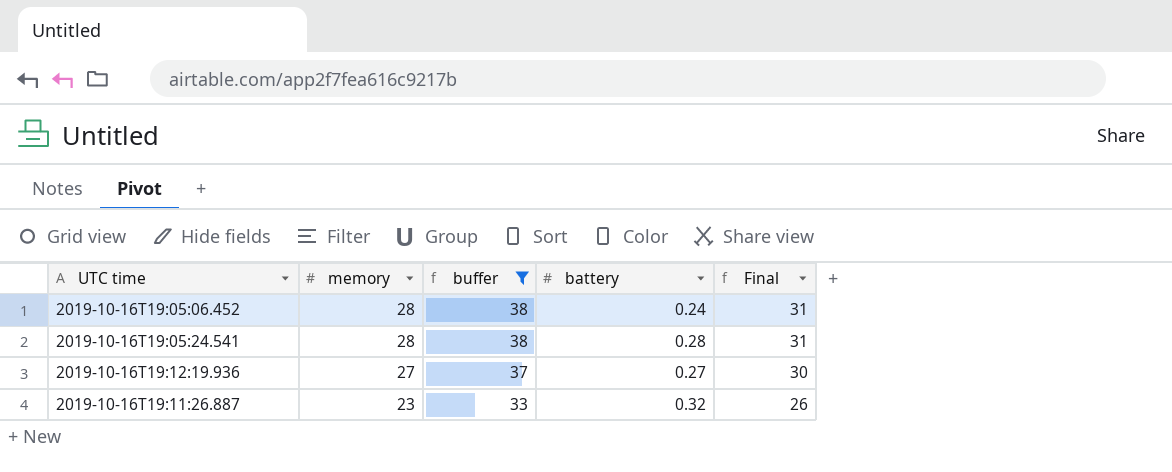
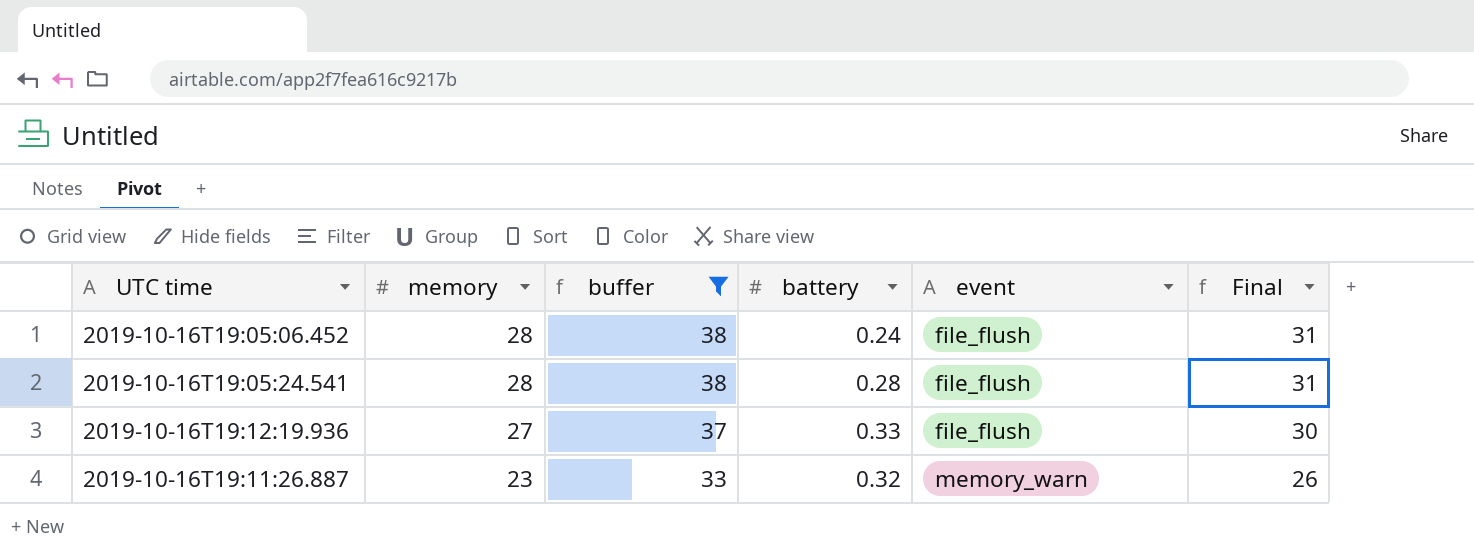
column event | position: none -> 5
2019-10-16T19:12:19.936 | battery: 0.27 -> 0.33

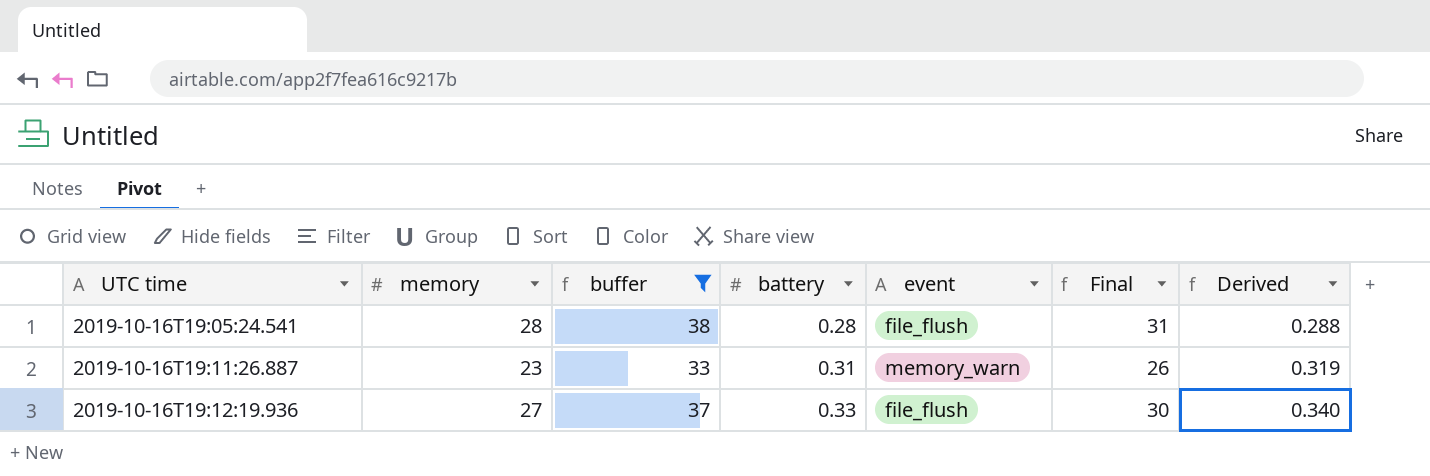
row order: memory descending -> UTC time ascending
column Derived | formula: none -> [battery] * 1.03
row 2019-10-16T19:05:06.452: 28 | 38 | 0.24 | file_flush | 31 -> none
2019-10-16T19:11:26.887 | battery: 0.32 -> 0.31

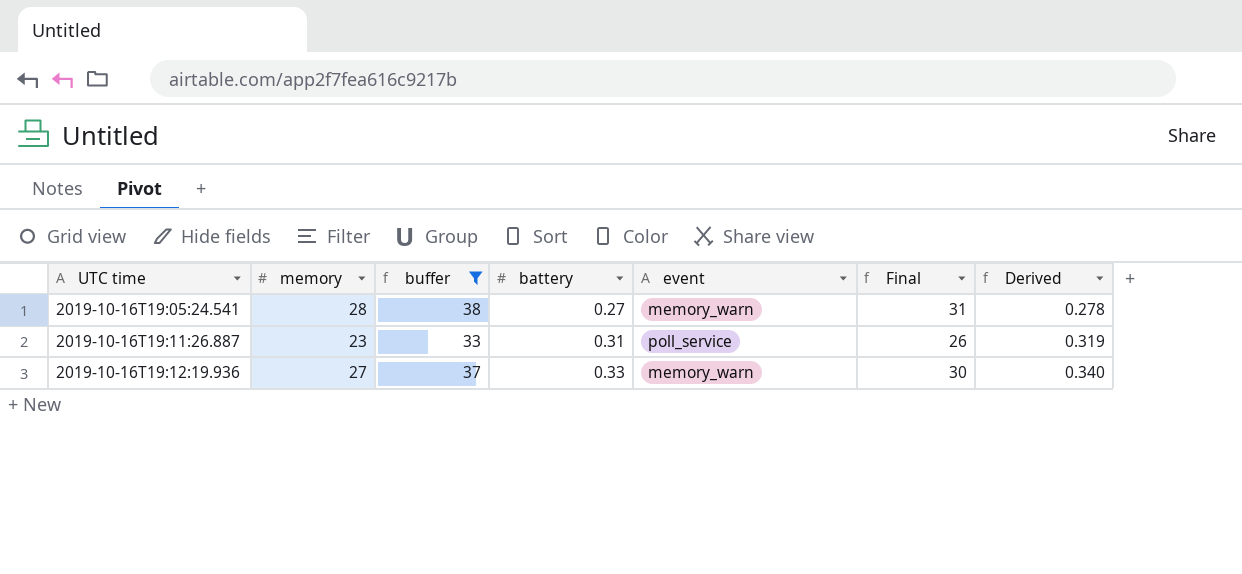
2019-10-16T19:05:24.541 | battery: 0.28 -> 0.27
2019-10-16T19:05:24.541 | event: file_flush -> memory_warn
2019-10-16T19:05:24.541 | Derived: 0.288 -> 0.278
2019-10-16T19:11:26.887 | event: memory_warn -> poll_service
2019-10-16T19:12:19.936 | event: file_flush -> memory_warn

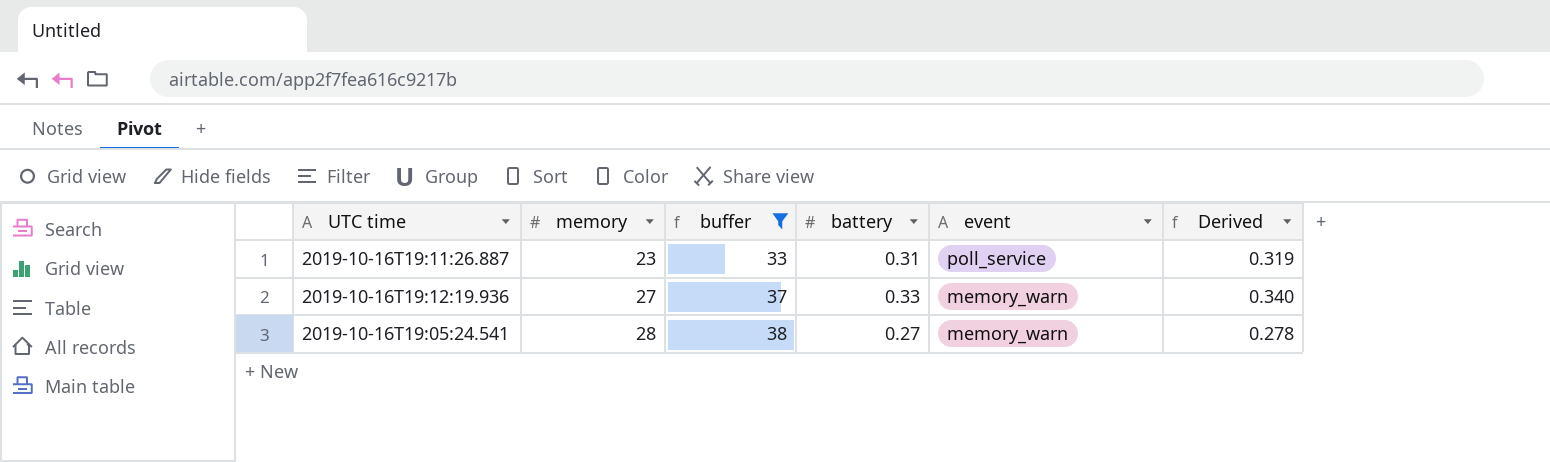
row order: UTC time ascending -> memory ascending
column Final | formula: [memory] + 3 -> none

